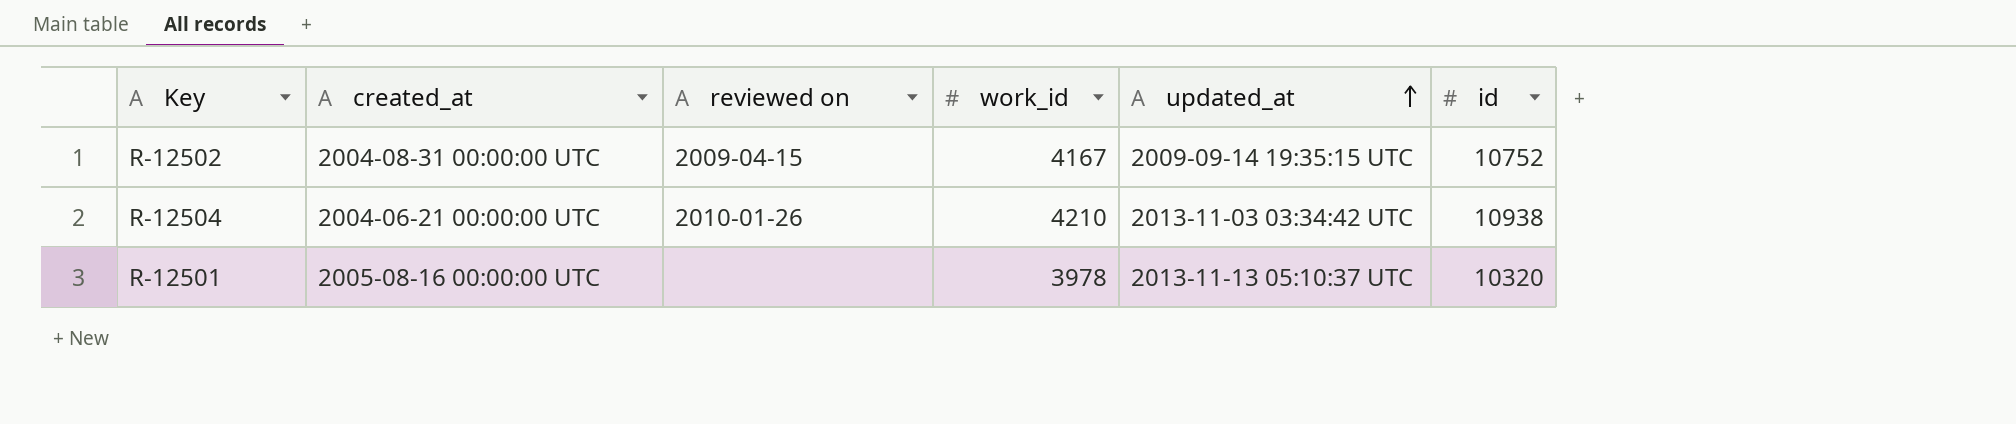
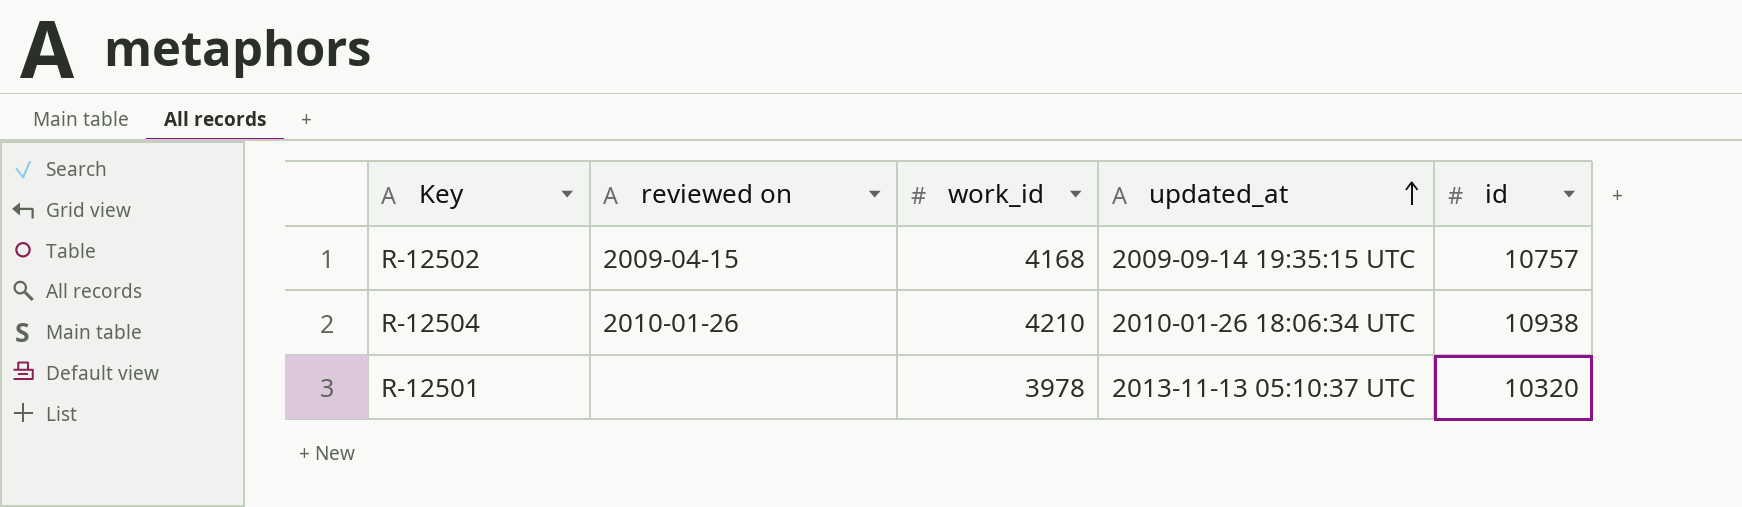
column created_at | position: 2 -> none
R-12502 | work_id: 4167 -> 4168
R-12502 | id: 10752 -> 10757
R-12504 | updated_at: 2013-11-03 03:34:42 UTC -> 2010-01-26 18:06:34 UTC

